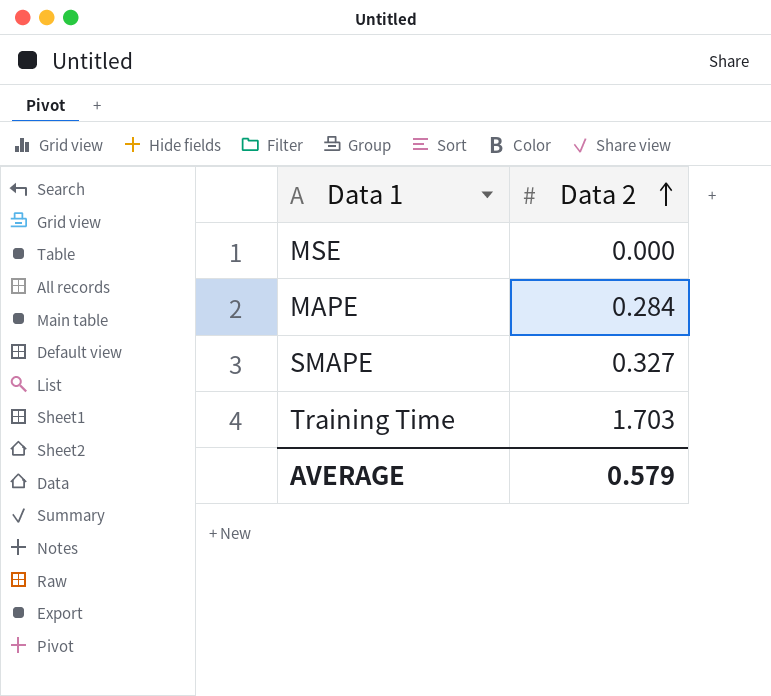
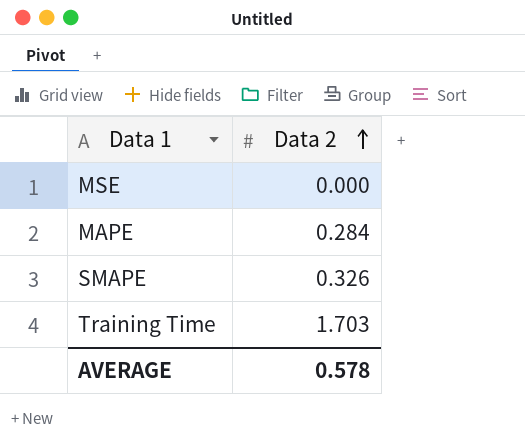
SMAPE | Data 2: 0.327 -> 0.326
AVERAGE | Data 2: 0.579 -> 0.578

